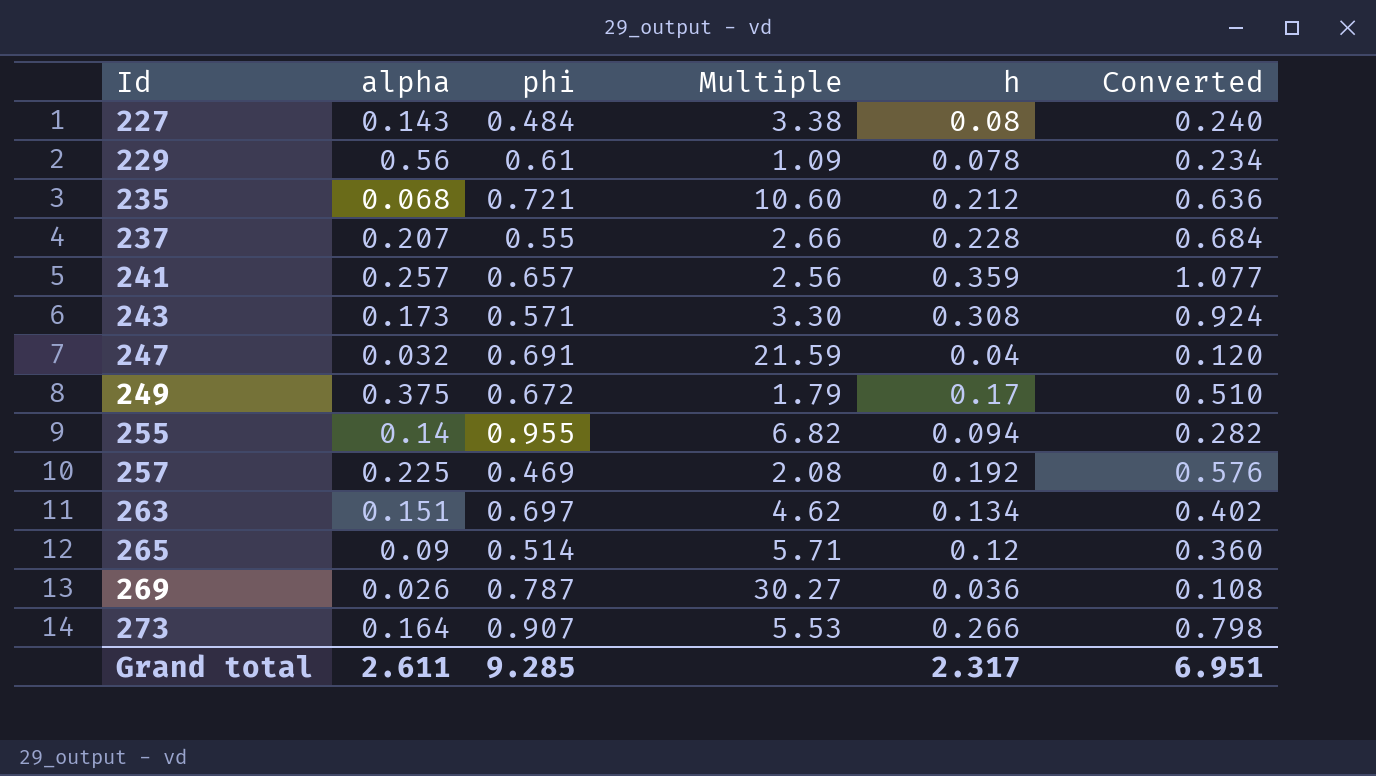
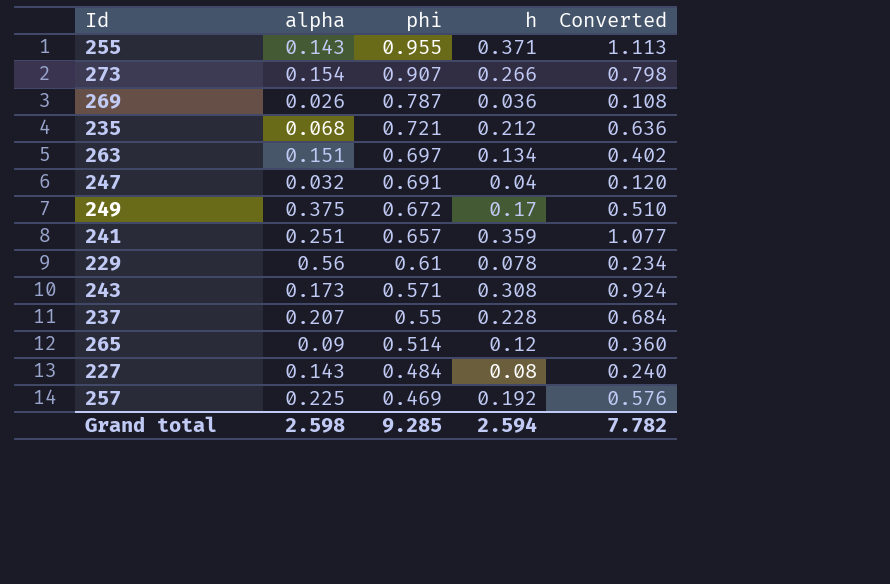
row order: Id ascending -> phi descending
column Multiple | formula: [phi] / [alpha] -> none
255 | alpha: 0.14 -> 0.143
255 | h: 0.094 -> 0.371
255 | Converted: 0.282 -> 1.113
273 | alpha: 0.164 -> 0.154
241 | alpha: 0.257 -> 0.251
Grand total | alpha: 2.611 -> 2.598
Grand total | h: 2.317 -> 2.594
Grand total | Converted: 6.951 -> 7.782

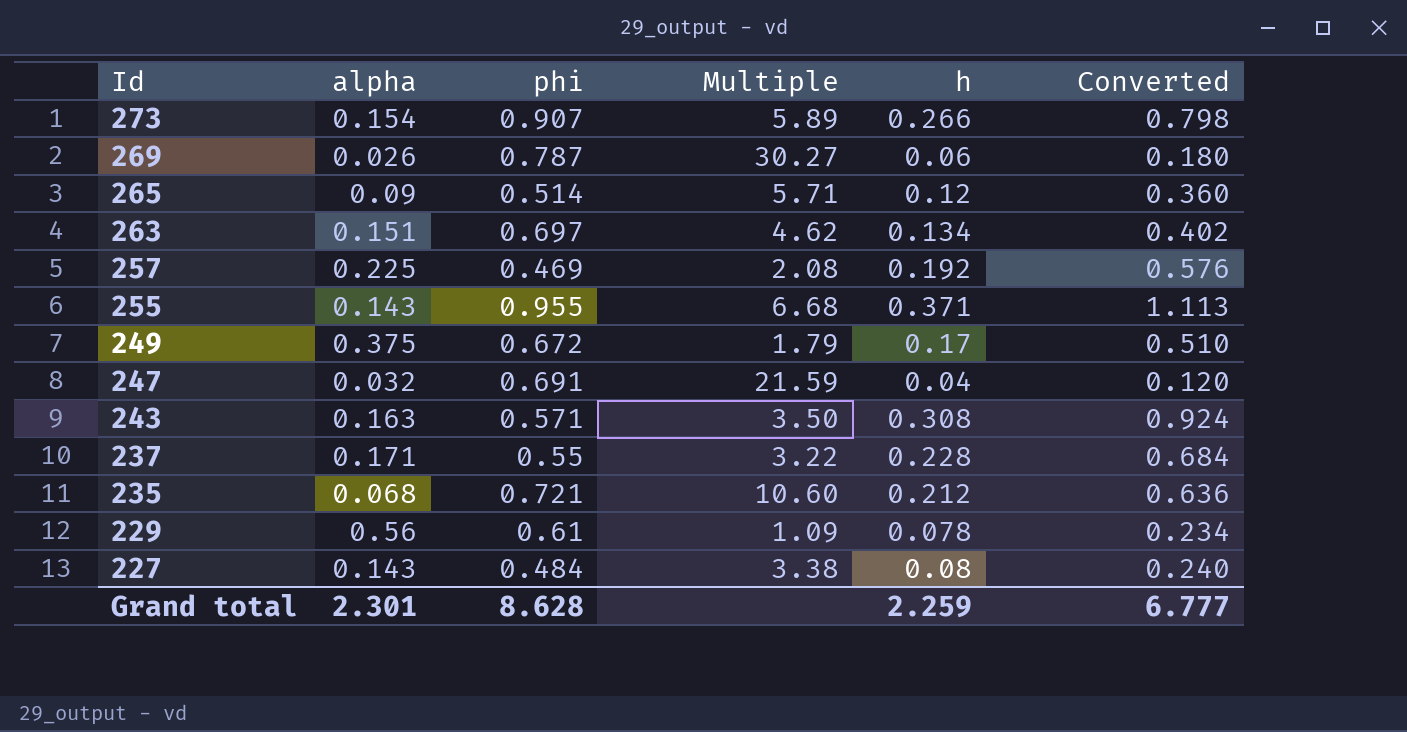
row order: phi descending -> Id descending
column Multiple | formula: none -> [phi] / [alpha]
row 241: 0.251 | 0.657 | 0.359 | 1.077 -> none
269 | h: 0.036 -> 0.06
269 | Converted: 0.108 -> 0.180
243 | alpha: 0.173 -> 0.163
237 | alpha: 0.207 -> 0.171
Grand total | alpha: 2.598 -> 2.301
Grand total | phi: 9.285 -> 8.628
Grand total | h: 2.594 -> 2.259
Grand total | Converted: 7.782 -> 6.777

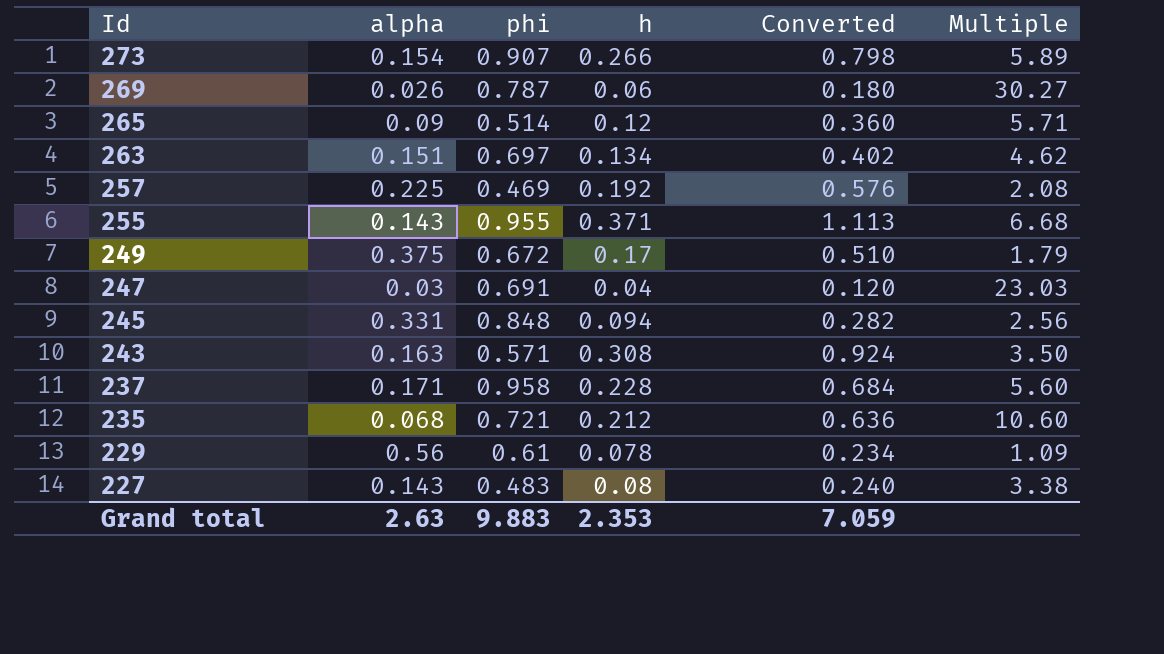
column Multiple | position: 4 -> 6
247 | alpha: 0.032 -> 0.03
247 | Multiple: 21.59 -> 23.03
row 245: none -> 0.331 | 0.848 | 0.094 | 0.282 | 2.56
237 | phi: 0.55 -> 0.958
237 | Multiple: 3.22 -> 5.60
227 | phi: 0.484 -> 0.483
Grand total | alpha: 2.301 -> 2.63
Grand total | phi: 8.628 -> 9.883
Grand total | h: 2.259 -> 2.353
Grand total | Converted: 6.777 -> 7.059

